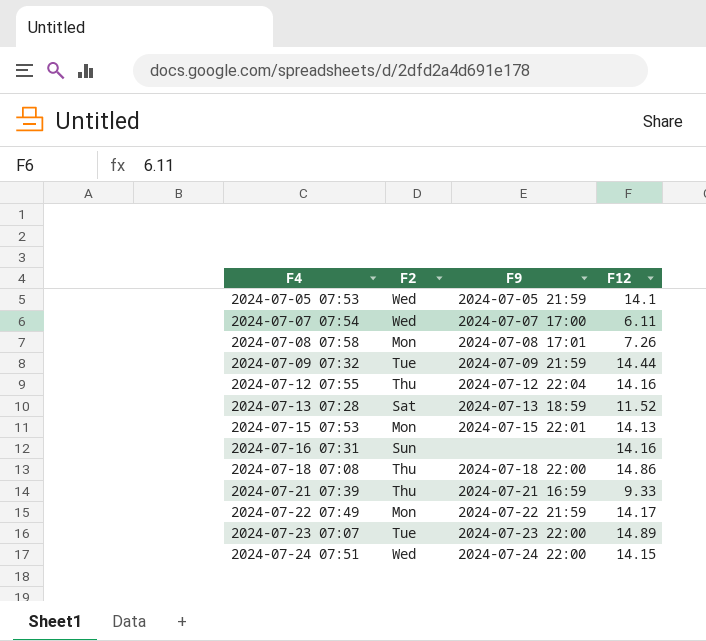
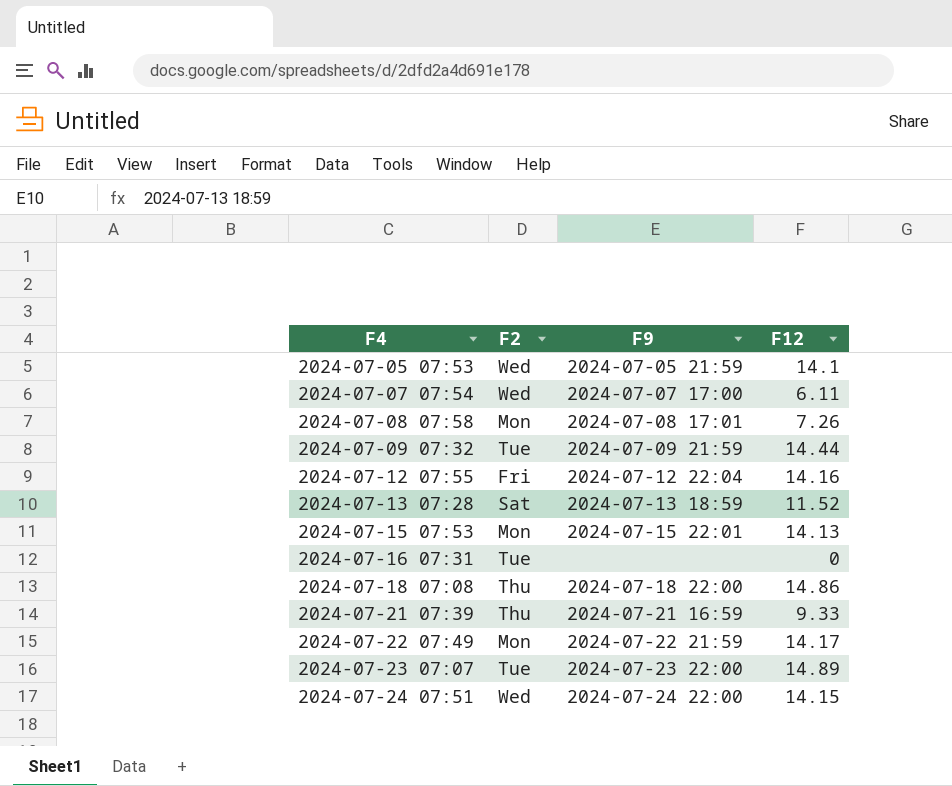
2024-07-12 07:55 | F2: Thu -> Fri
2024-07-16 07:31 | F2: Sun -> Tue
2024-07-16 07:31 | F12: 14.16 -> 0

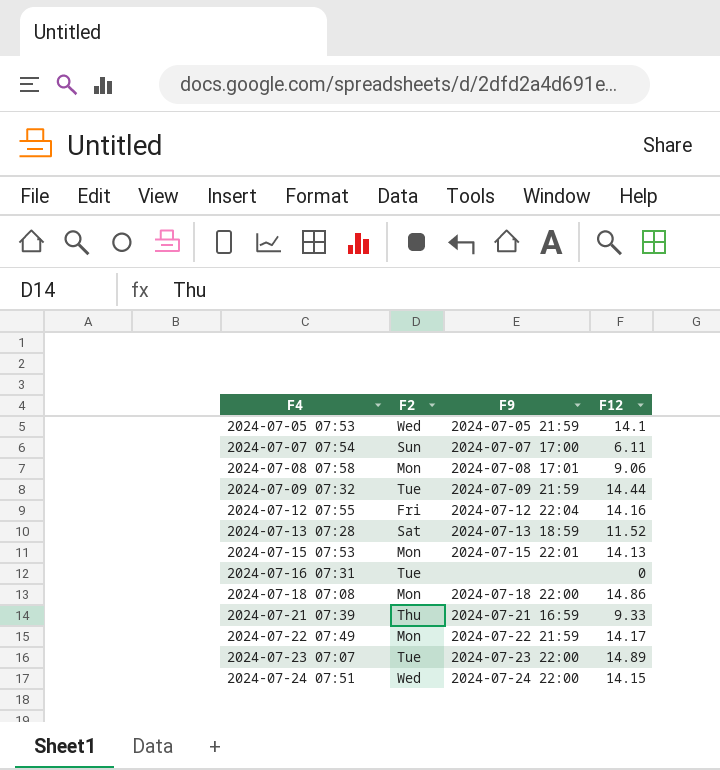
2024-07-07 07:54 | F2: Wed -> Sun
2024-07-08 07:58 | F12: 7.26 -> 9.06
2024-07-18 07:08 | F2: Thu -> Mon

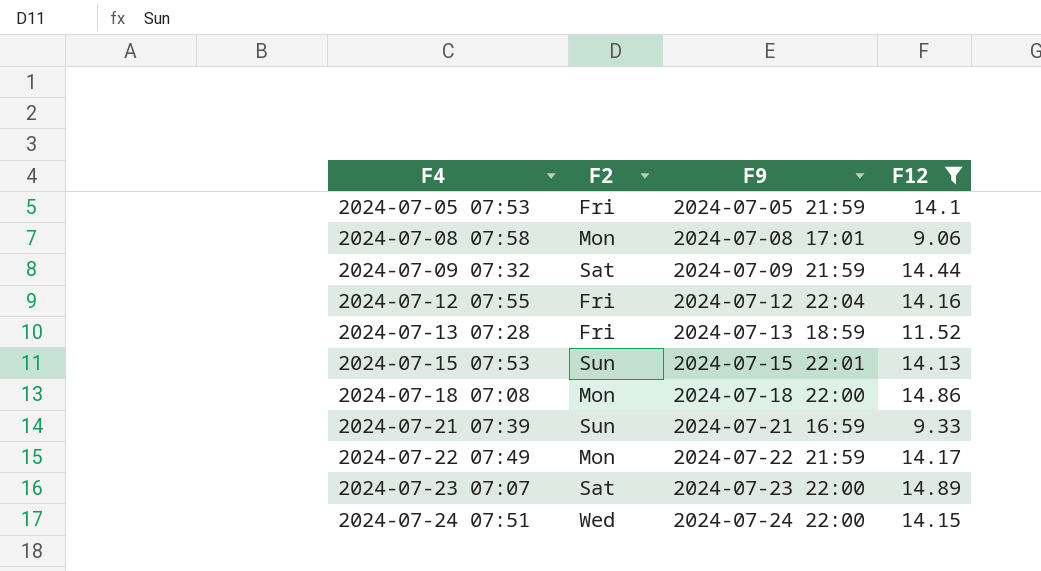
filter: none -> F12 >= 9.06
2024-07-05 07:53 | F2: Wed -> Fri
2024-07-09 07:32 | F2: Tue -> Sat
2024-07-13 07:28 | F2: Sat -> Fri
2024-07-15 07:53 | F2: Mon -> Sun
2024-07-21 07:39 | F2: Thu -> Sun
2024-07-23 07:07 | F2: Tue -> Sat

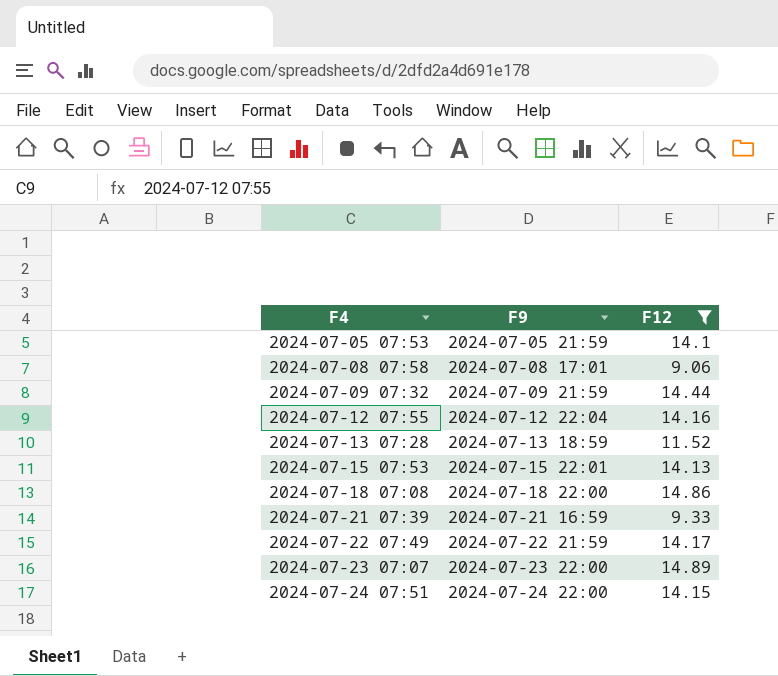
column F2 | position: 2 -> none

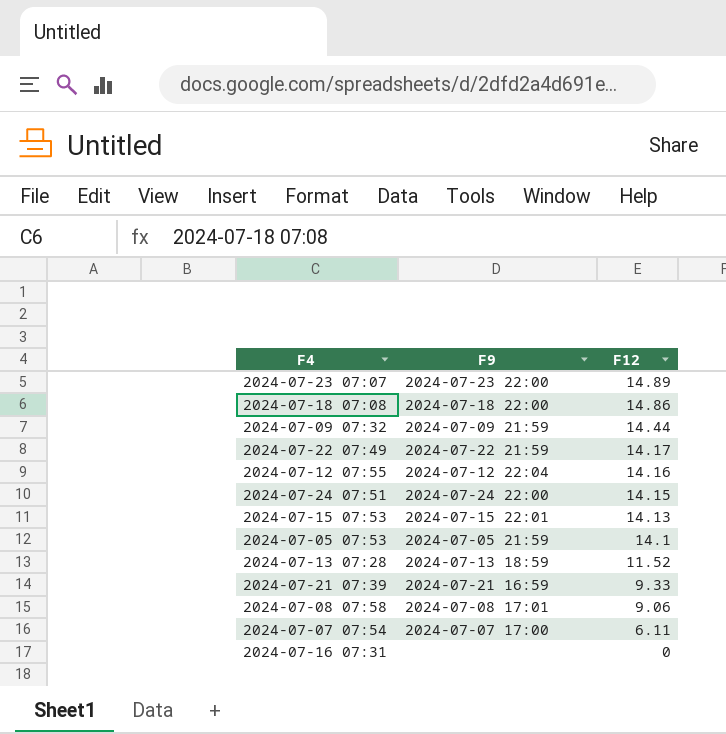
filter: F12 >= 9.06 -> none
row order: F4 ascending -> F12 descending

